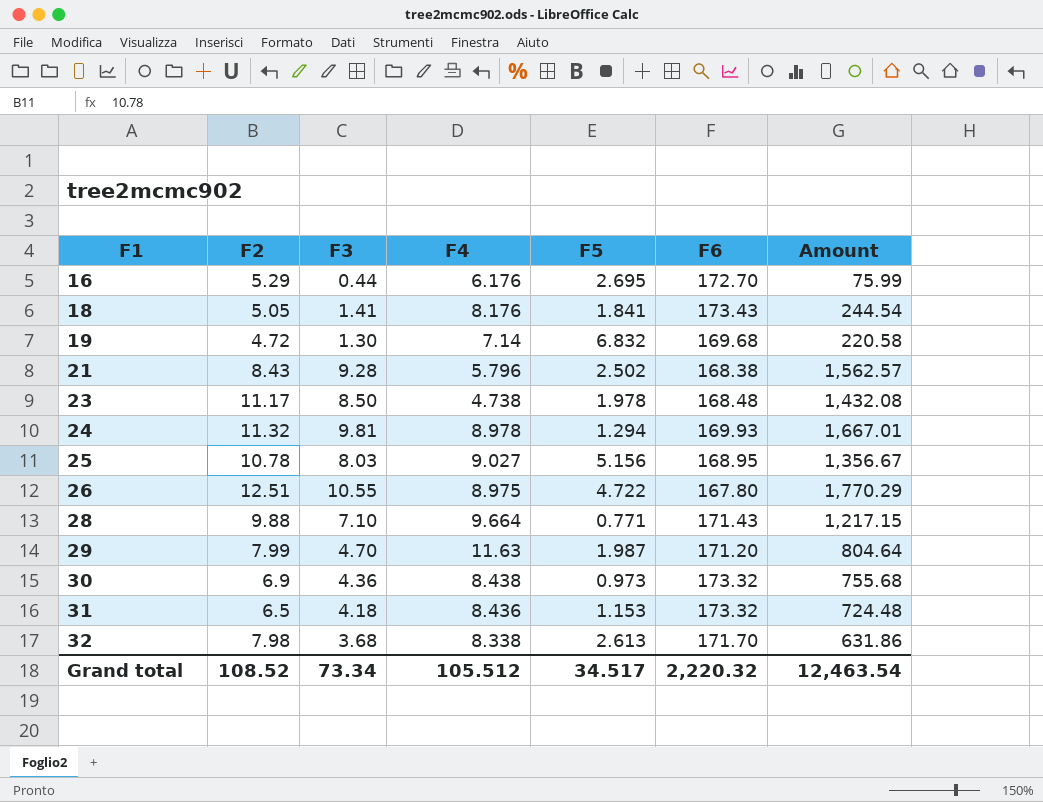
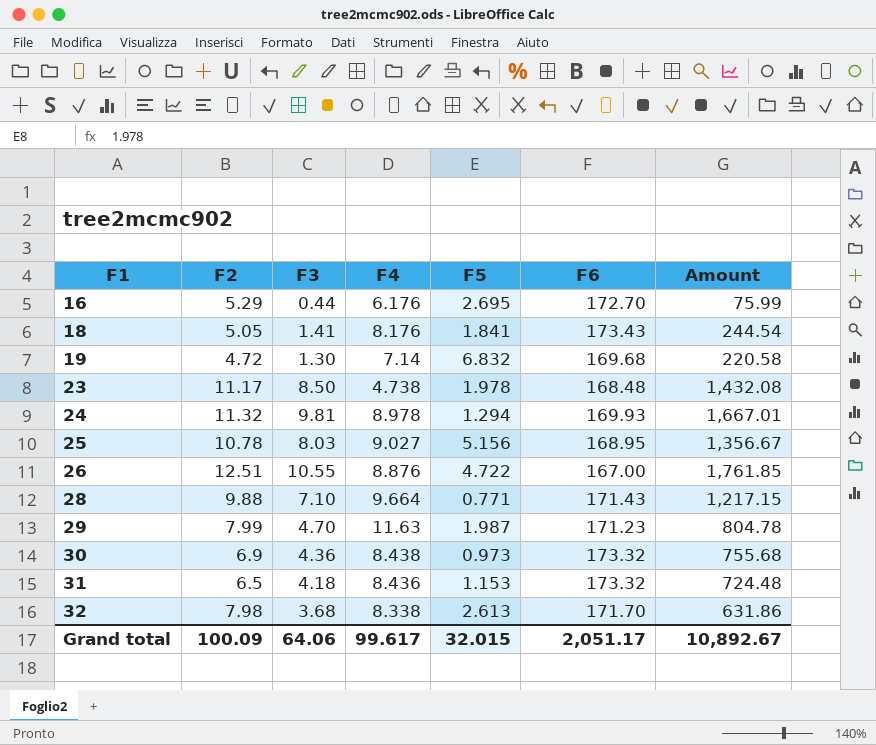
row 21: 8.43 | 9.28 | 5.796 | 2.502 | 168.38 | 1,562.57 -> none
26 | F4: 8.975 -> 8.876
26 | F6: 167.80 -> 167.00
26 | Amount: 1,770.29 -> 1,761.85
29 | F6: 171.20 -> 171.23
29 | Amount: 804.64 -> 804.78
Grand total | F2: 108.52 -> 100.09
Grand total | F3: 73.34 -> 64.06
Grand total | F4: 105.512 -> 99.617
Grand total | F5: 34.517 -> 32.015
Grand total | F6: 2,220.32 -> 2,051.17
Grand total | Amount: 12,463.54 -> 10,892.67

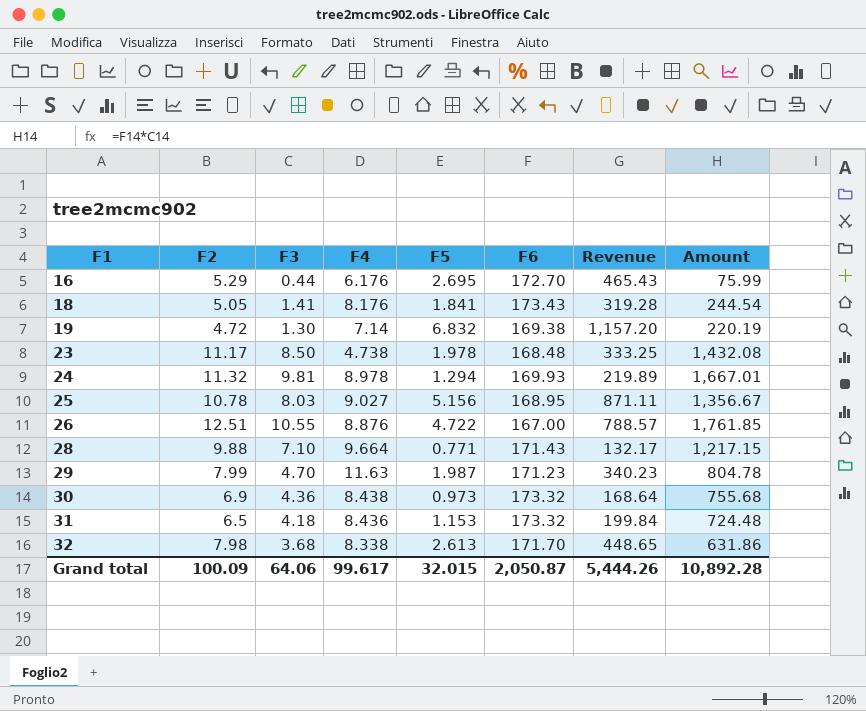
column Revenue | formula: none -> [F5] * [F6]
19 | F6: 169.68 -> 169.38
19 | Amount: 220.58 -> 220.19
Grand total | F6: 2,051.17 -> 2,050.87
Grand total | Amount: 10,892.67 -> 10,892.28

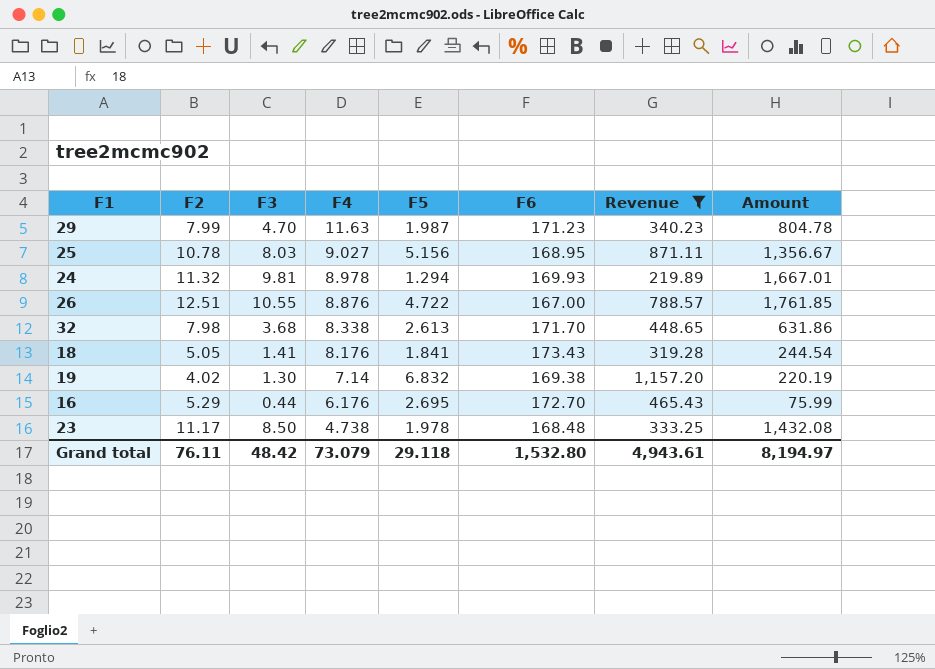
filter: none -> Revenue >= 219.89
row order: F1 ascending -> F4 descending
19 | F2: 4.72 -> 4.02
Grand total | F2: 100.09 -> 76.11
Grand total | F3: 64.06 -> 48.42
Grand total | F4: 99.617 -> 73.079
Grand total | F5: 32.015 -> 29.118
Grand total | F6: 2,050.87 -> 1,532.80
Grand total | Revenue: 5,444.26 -> 4,943.61
Grand total | Amount: 10,892.28 -> 8,194.97

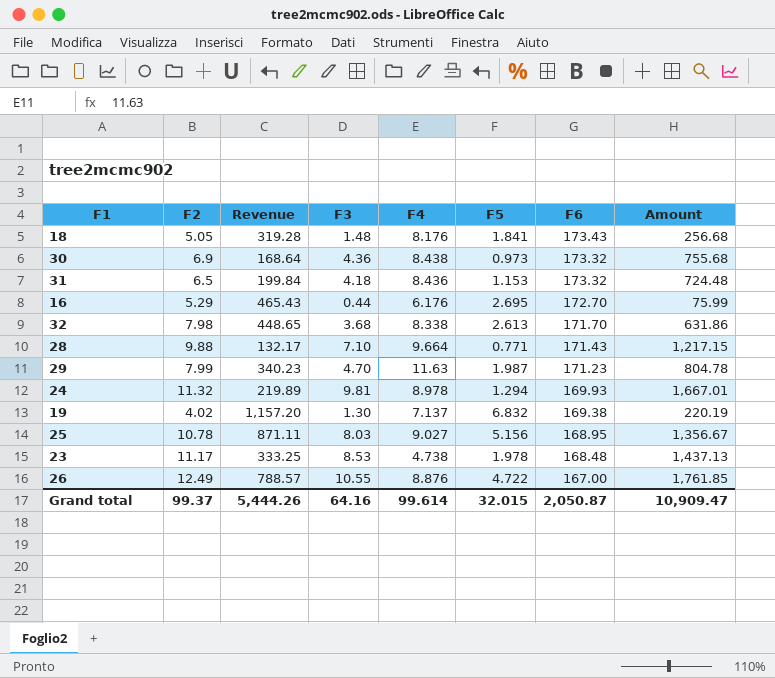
filter: Revenue >= 219.89 -> none
row order: F4 descending -> F6 descending
column Revenue | position: 7 -> 3
18 | F3: 1.41 -> 1.48
18 | Amount: 244.54 -> 256.68
19 | F4: 7.14 -> 7.137
23 | F3: 8.50 -> 8.53
23 | Amount: 1,432.08 -> 1,437.13
26 | F2: 12.51 -> 12.49
Grand total | F2: 76.11 -> 99.37
Grand total | Revenue: 4,943.61 -> 5,444.26
Grand total | F3: 48.42 -> 64.16
Grand total | F4: 73.079 -> 99.614
Grand total | F5: 29.118 -> 32.015
Grand total | F6: 1,532.80 -> 2,050.87
Grand total | Amount: 8,194.97 -> 10,909.47

